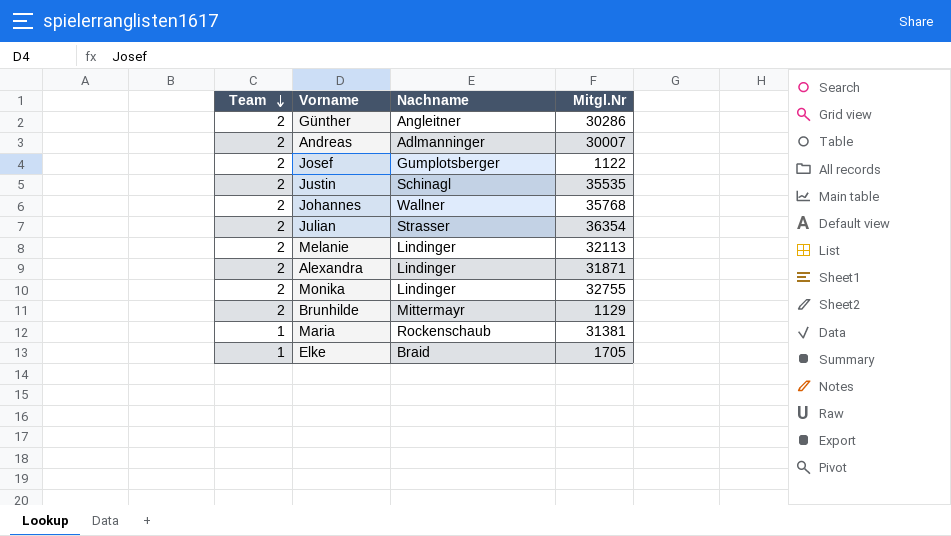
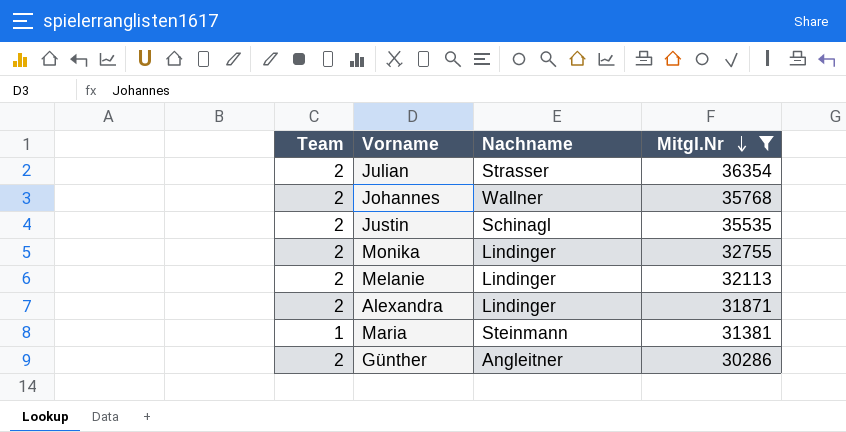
filter: none -> Mitgl.Nr >= 30286
row order: Team descending -> Mitgl.Nr descending
Maria | Nachname: Rockenschaub -> Steinmann

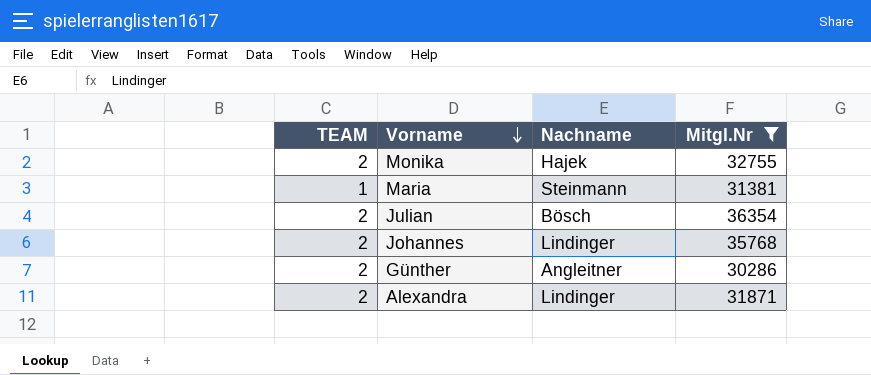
row order: Mitgl.Nr descending -> Vorname descending
column name: Team -> TEAM
row Justin: 2 | Schinagl | 35535 -> none
row Melanie: 2 | Lindinger | 32113 -> none
Monika | Nachname: Lindinger -> Hajek
Julian | Nachname: Strasser -> Bösch
Johannes | Nachname: Wallner -> Lindinger

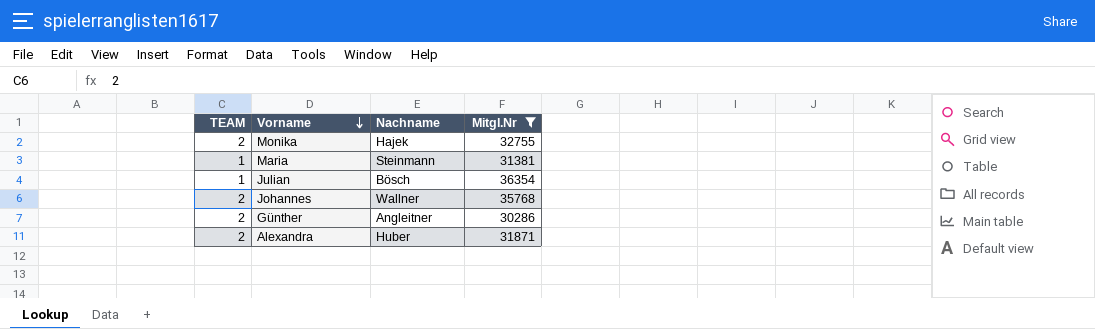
Julian | TEAM: 2 -> 1
Johannes | Nachname: Lindinger -> Wallner
Alexandra | Nachname: Lindinger -> Huber

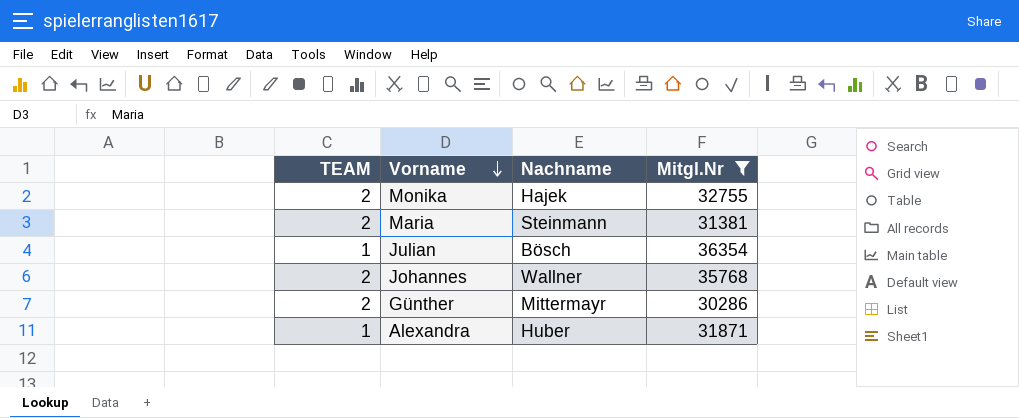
Maria | TEAM: 1 -> 2
Günther | Nachname: Angleitner -> Mittermayr
Alexandra | TEAM: 2 -> 1

